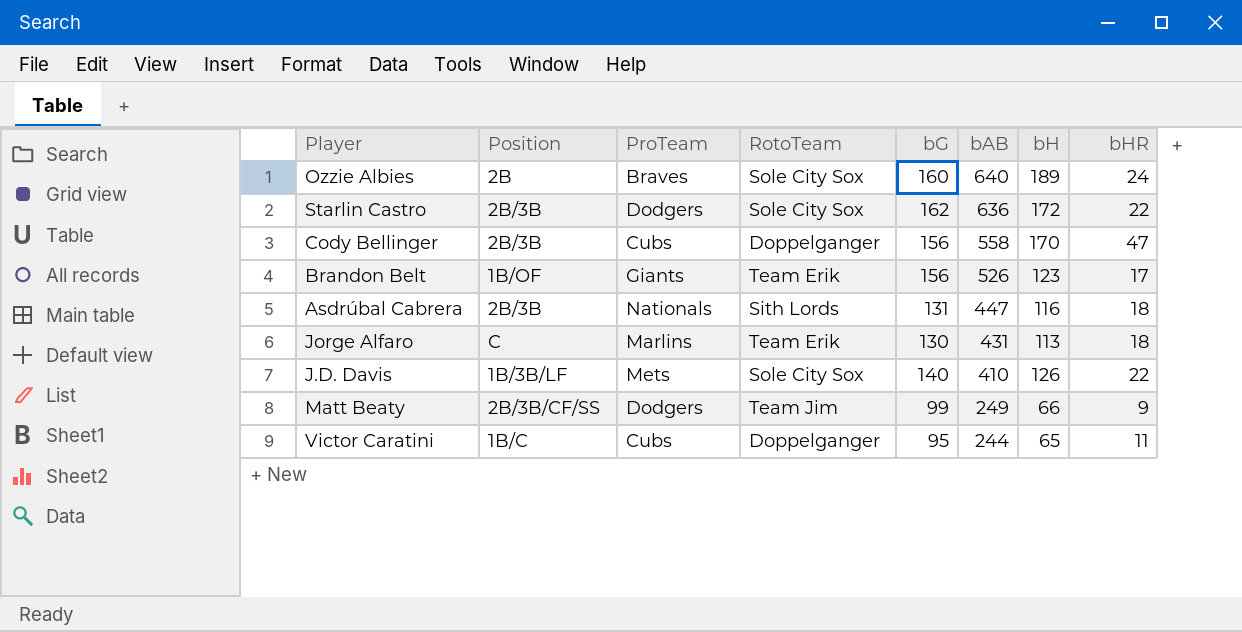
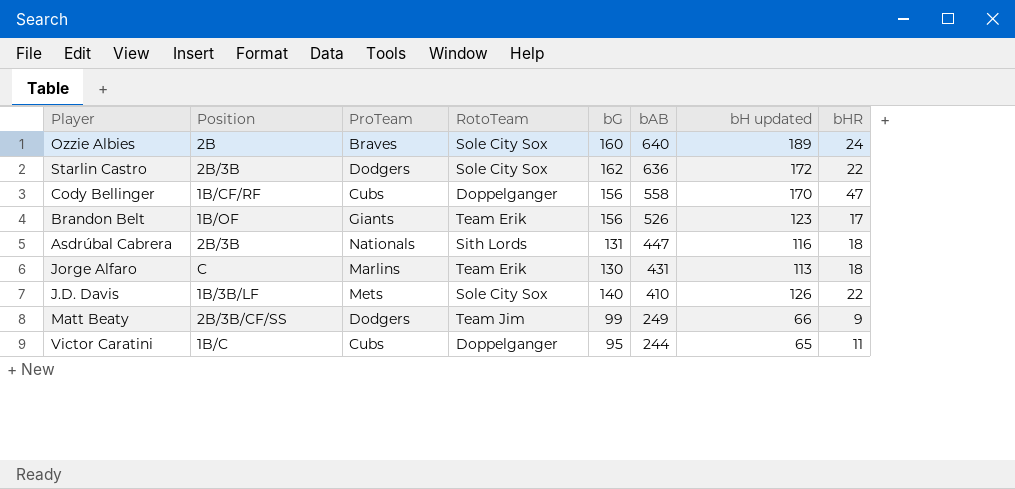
column name: bH -> bH updated
Cody Bellinger | Position: 2B/3B -> 1B/CF/RF

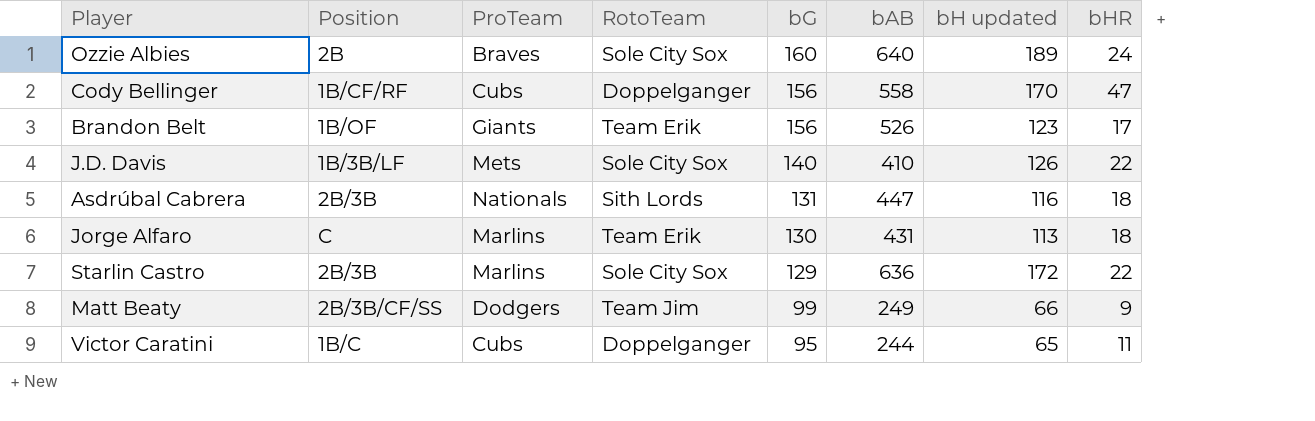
row order: bAB descending -> bG descending
Starlin Castro | ProTeam: Dodgers -> Marlins
Starlin Castro | bG: 162 -> 129

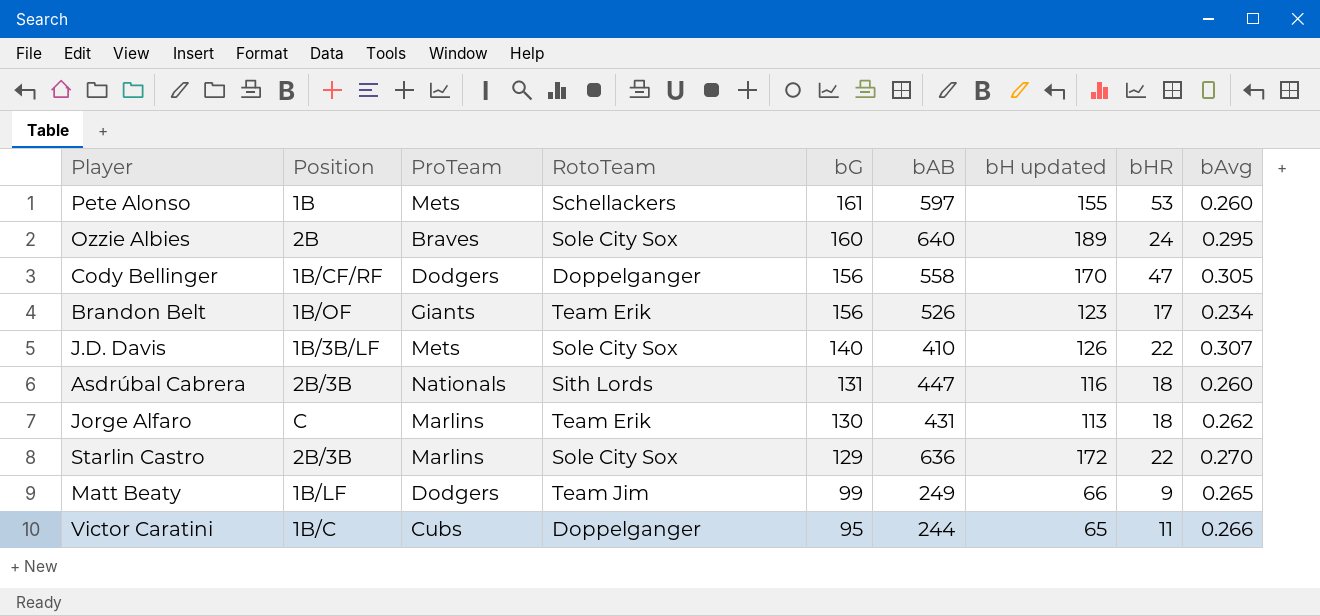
column bAvg | formula: none -> [bH updated] / [bAB]
row Pete Alonso: none -> 1B | Mets | Schellackers | 161 | 597 | 155 | 53 | 0.260
Cody Bellinger | ProTeam: Cubs -> Dodgers
Matt Beaty | Position: 2B/3B/CF/SS -> 1B/LF

